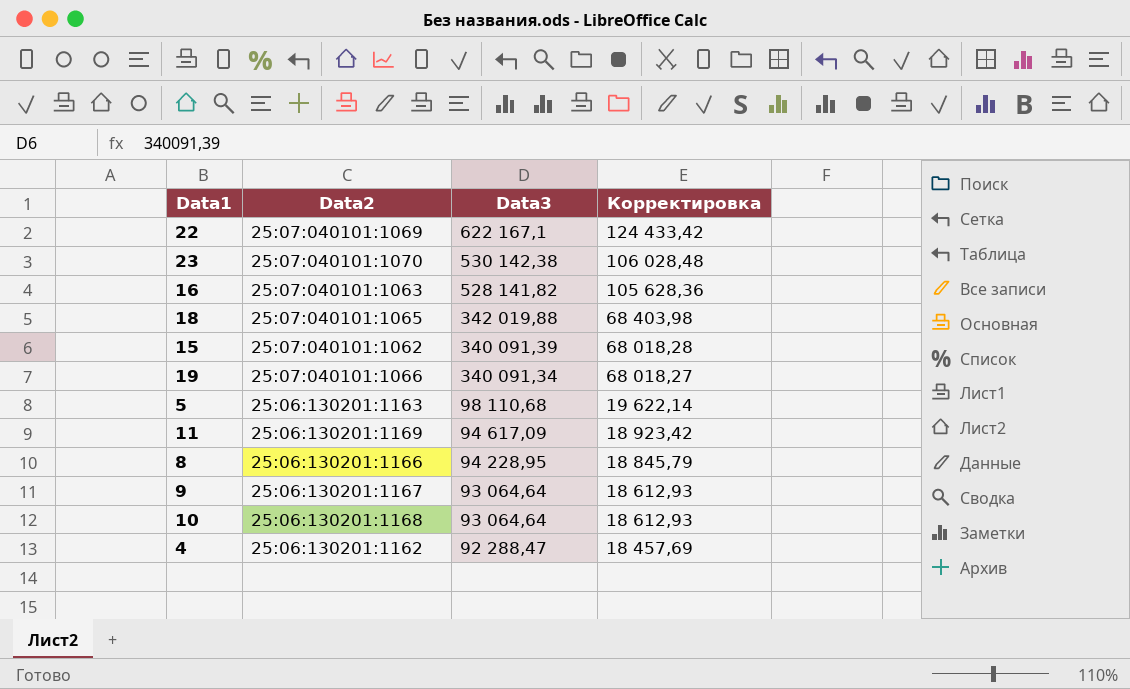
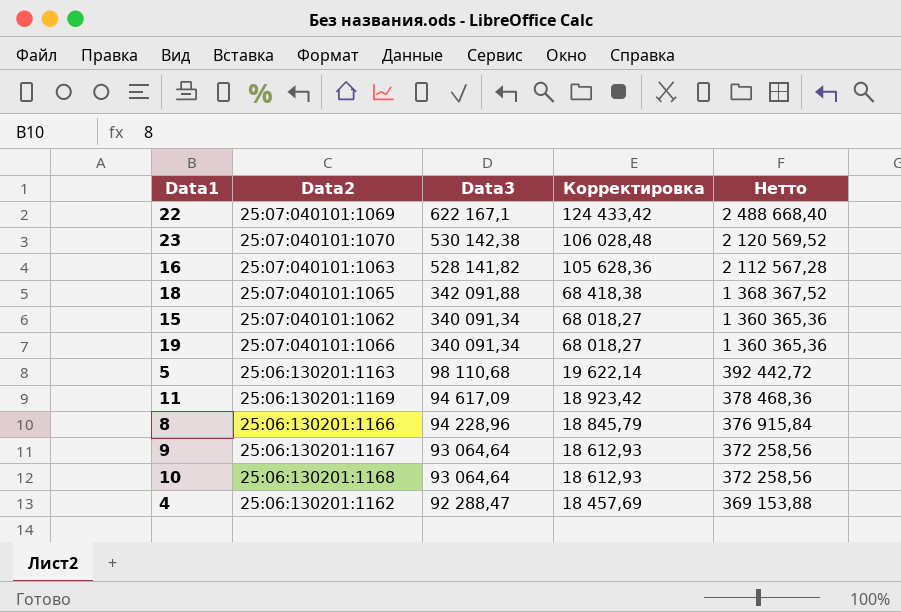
column Нетто | formula: none -> [Data3] * 4
18 | Data3: 342 019,88 -> 342 091,88
18 | Корректировка: 68 403,98 -> 68 418,38
15 | Data3: 340 091,39 -> 340 091,34
15 | Корректировка: 68 018,28 -> 68 018,27
8 | Data3: 94 228,95 -> 94 228,96

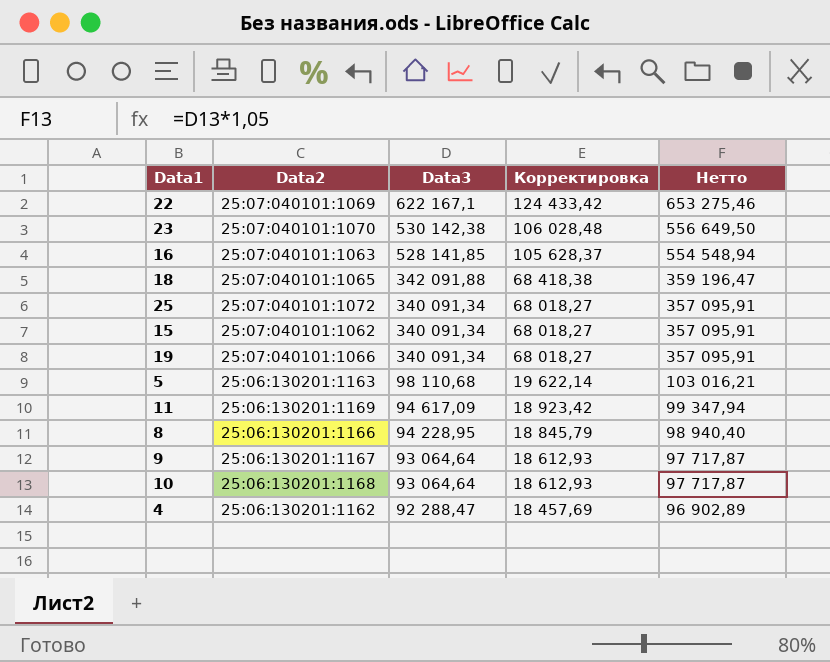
column Нетто | formula: [Data3] * 4 -> [Data3] * 1,05
16 | Data3: 528 141,82 -> 528 141,85
16 | Корректировка: 105 628,36 -> 105 628,37
row 25: none -> 25:07:040101:1072 | 340 091,34 | 68 018,27 | 357 095,91
8 | Data3: 94 228,96 -> 94 228,95

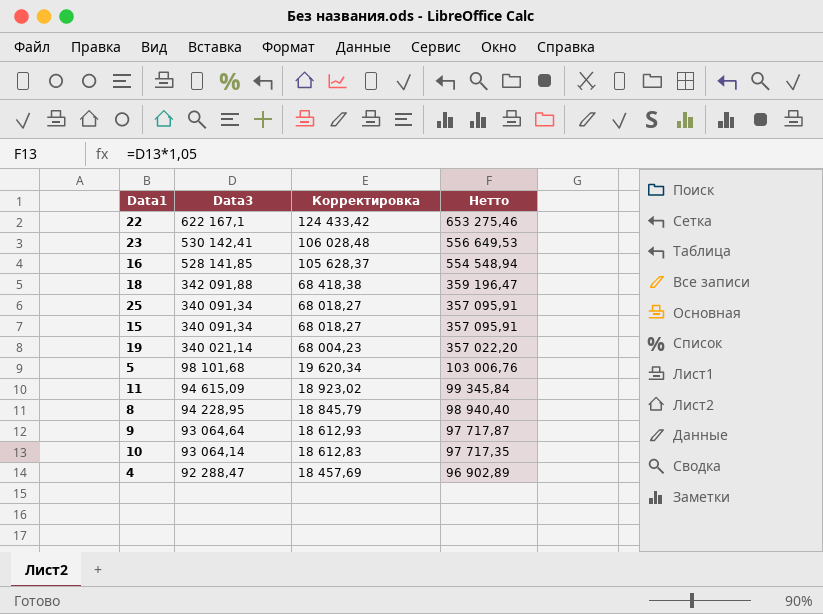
column Data2 | position: 2 -> none
23 | Data3: 530 142,38 -> 530 142,41
23 | Нетто: 556 649,50 -> 556 649,53
19 | Data3: 340 091,34 -> 340 021,14
19 | Корректировка: 68 018,27 -> 68 004,23
19 | Нетто: 357 095,91 -> 357 022,20
5 | Data3: 98 110,68 -> 98 101,68
5 | Корректировка: 19 622,14 -> 19 620,34
5 | Нетто: 103 016,21 -> 103 006,76
11 | Data3: 94 617,09 -> 94 615,09
11 | Корректировка: 18 923,42 -> 18 923,02
11 | Нетто: 99 347,94 -> 99 345,84
10 | Data3: 93 064,64 -> 93 064,14
10 | Корректировка: 18 612,93 -> 18 612,83
10 | Нетто: 97 717,87 -> 97 717,35

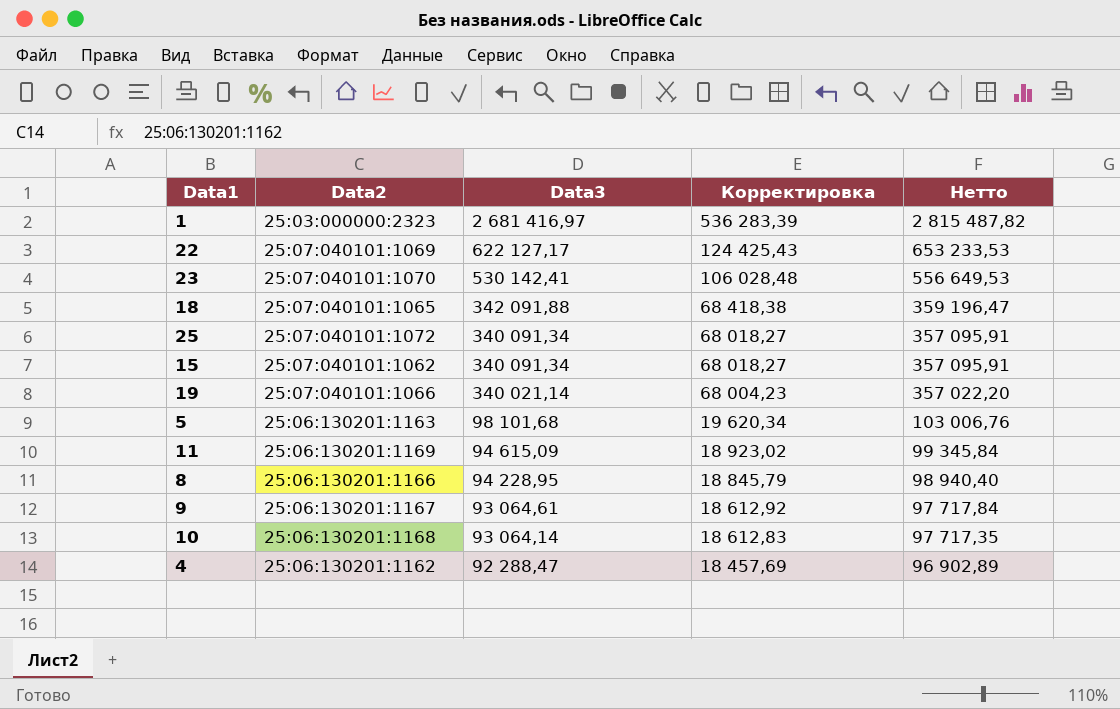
column Data2 | position: none -> 2
row 16: 528 141,85 | 105 628,37 | 554 548,94 -> none
row 1: none -> 25:03:000000:2323 | 2 681 416,97 | 536 283,39 | 2 815 487,82
22 | Data3: 622 167,1 -> 622 127,17
22 | Корректировка: 124 433,42 -> 124 425,43
22 | Нетто: 653 275,46 -> 653 233,53
9 | Data3: 93 064,64 -> 93 064,61
9 | Корректировка: 18 612,93 -> 18 612,92
9 | Нетто: 97 717,87 -> 97 717,84

